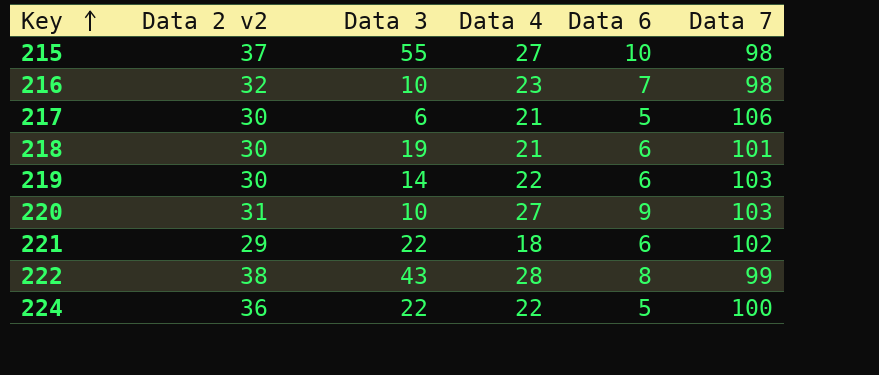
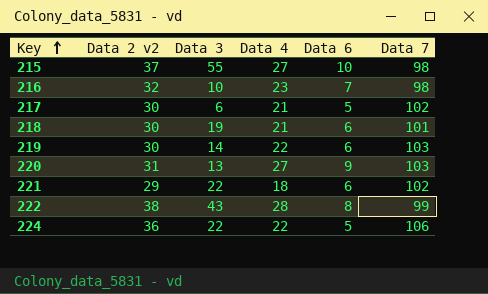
217 | Data 7: 106 -> 102
220 | Data 3: 10 -> 13
224 | Data 7: 100 -> 106

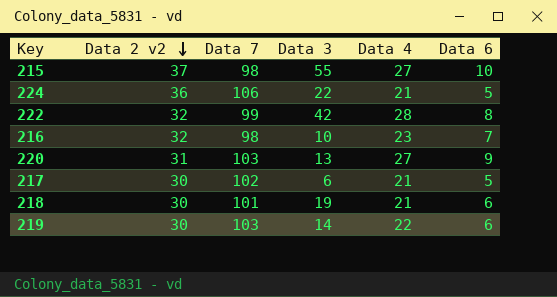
row order: Key ascending -> Data 2 v2 descending
column Data 7 | position: 6 -> 3
row 221: 29 | 22 | 18 | 6 | 102 -> none
224 | Data 4: 22 -> 21
222 | Data 2 v2: 38 -> 32
222 | Data 3: 43 -> 42

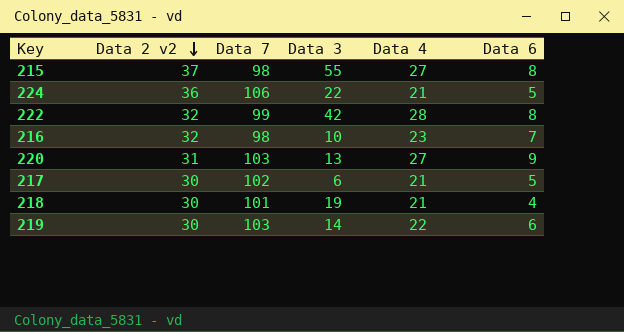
215 | Data 6: 10 -> 8
218 | Data 6: 6 -> 4

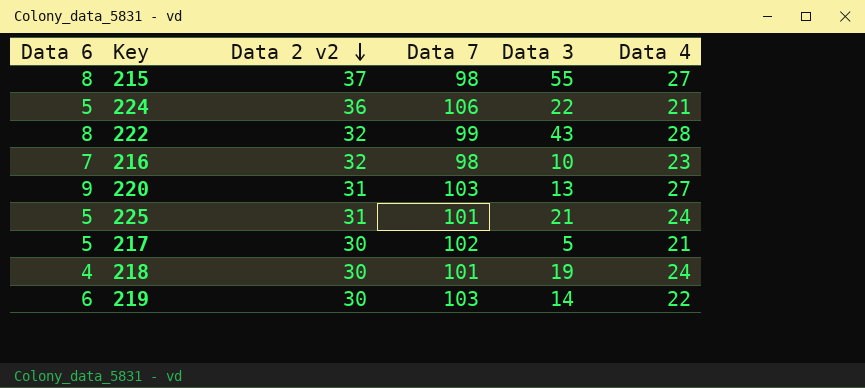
column Data 6 | position: 6 -> 1
222 | Data 3: 42 -> 43
row 225: none -> 5 | 31 | 101 | 21 | 24
217 | Data 3: 6 -> 5
218 | Data 4: 21 -> 24

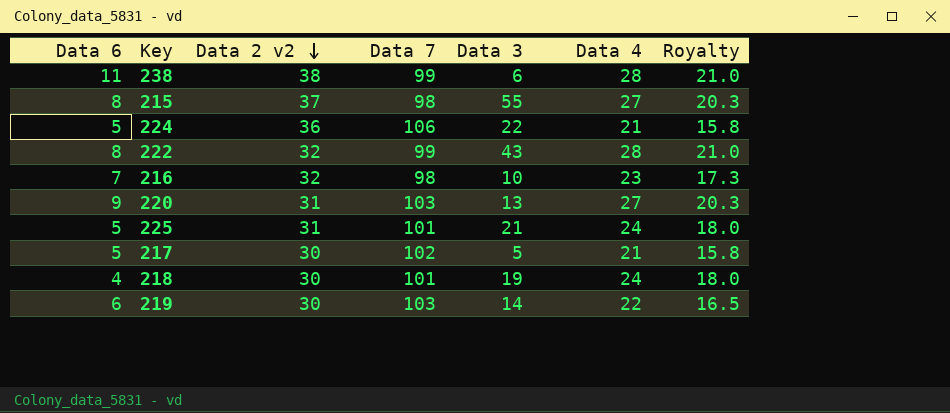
column Royalty | formula: none -> [Data 4] * 0.75
row 238: none -> 11 | 38 | 99 | 6 | 28 | 21.0

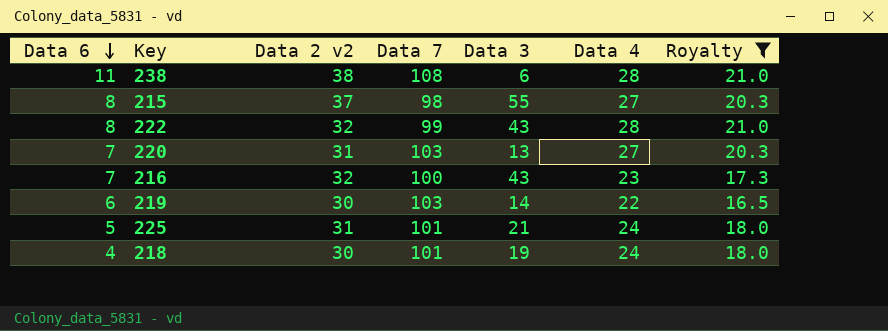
filter: none -> Royalty != 15.8
row order: Data 2 v2 descending -> Data 6 descending
238 | Data 7: 99 -> 108
220 | Data 6: 9 -> 7
216 | Data 7: 98 -> 100
216 | Data 3: 10 -> 43

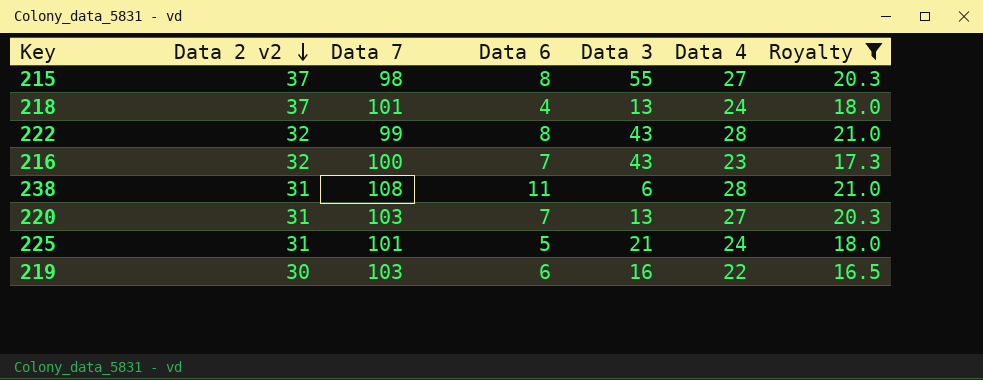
row order: Data 6 descending -> Data 2 v2 descending
column Data 6 | position: 1 -> 4
218 | Data 2 v2: 30 -> 37
218 | Data 3: 19 -> 13
238 | Data 2 v2: 38 -> 31
219 | Data 3: 14 -> 16

